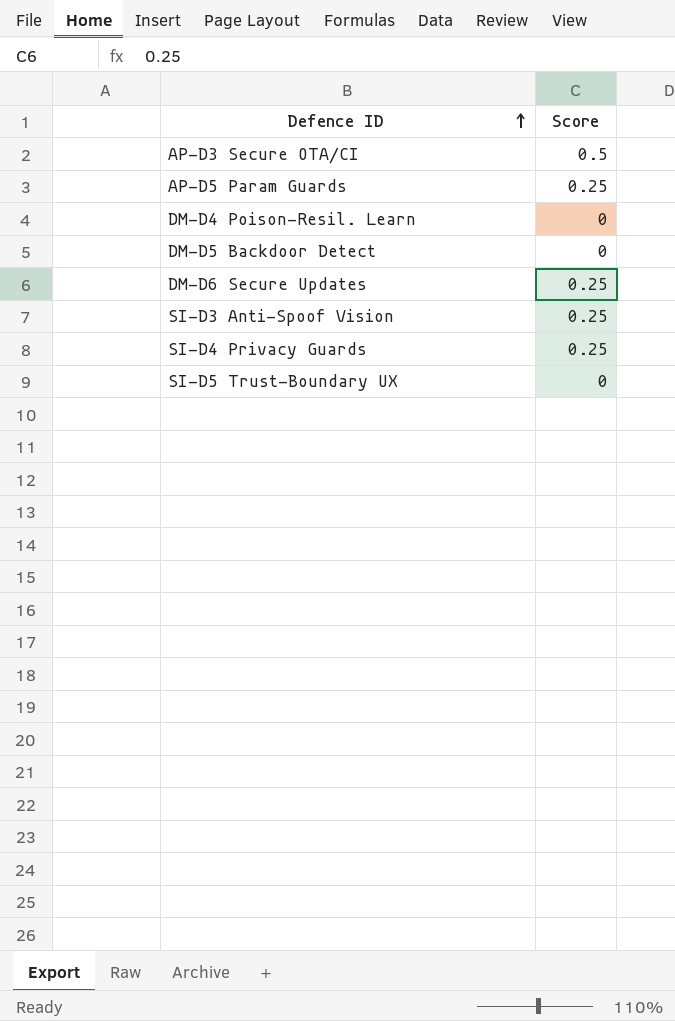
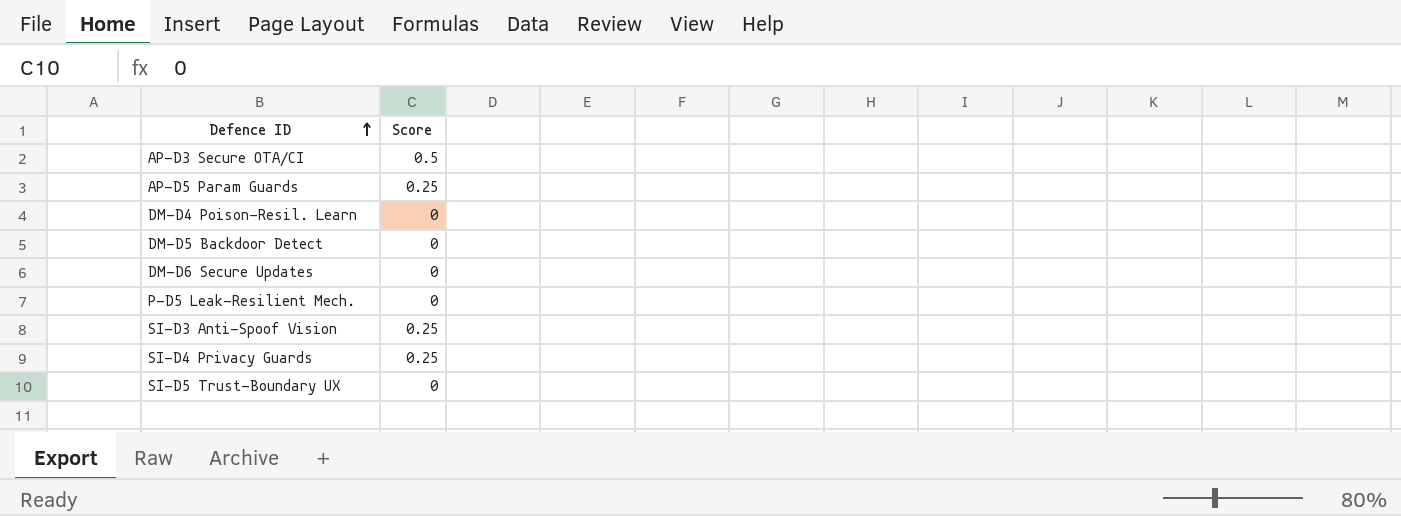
DM-D6 Secure Updates | Score: 0.25 -> 0
row P-D5 Leak-Resilient Mech.: none -> 0

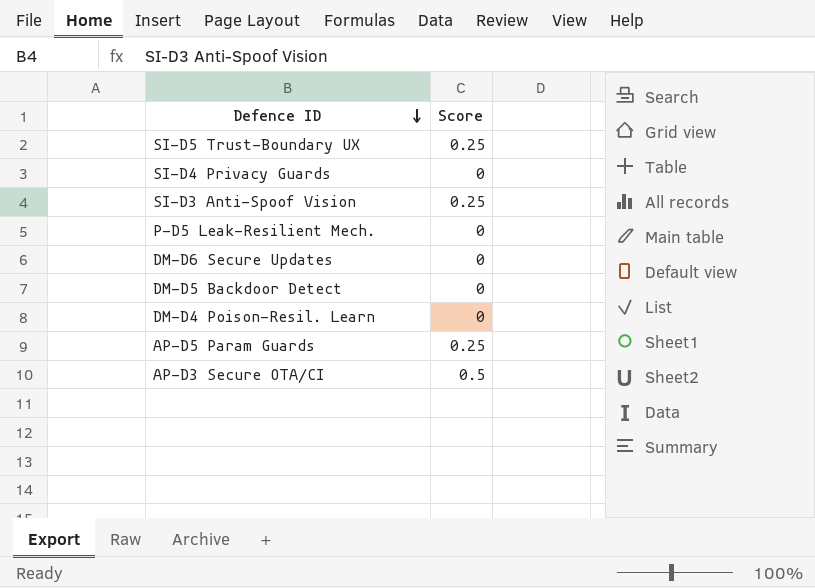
row order: Defence ID ascending -> Defence ID descending
SI-D5 Trust-Boundary UX | Score: 0 -> 0.25
SI-D4 Privacy Guards | Score: 0.25 -> 0

